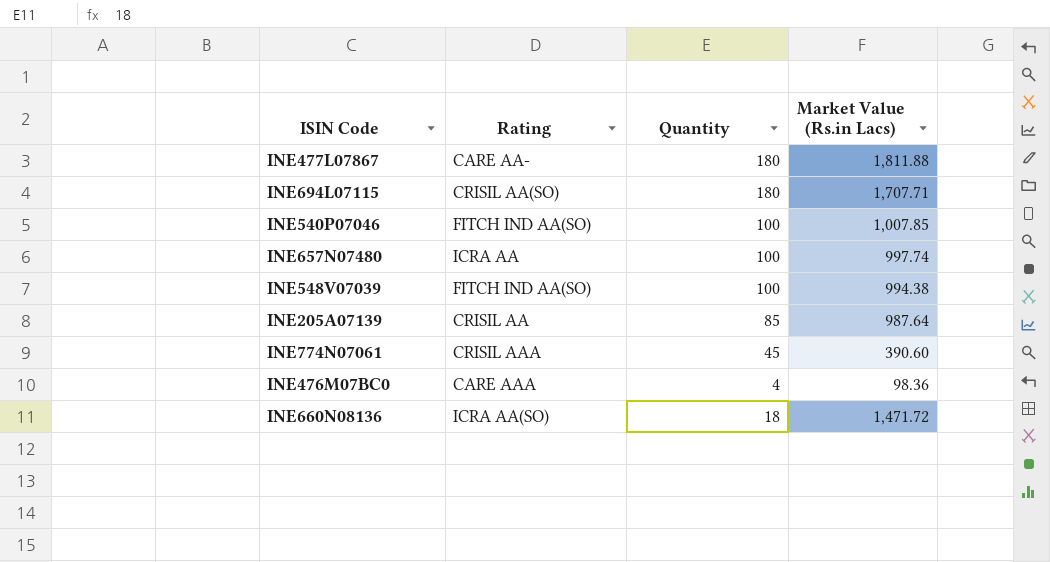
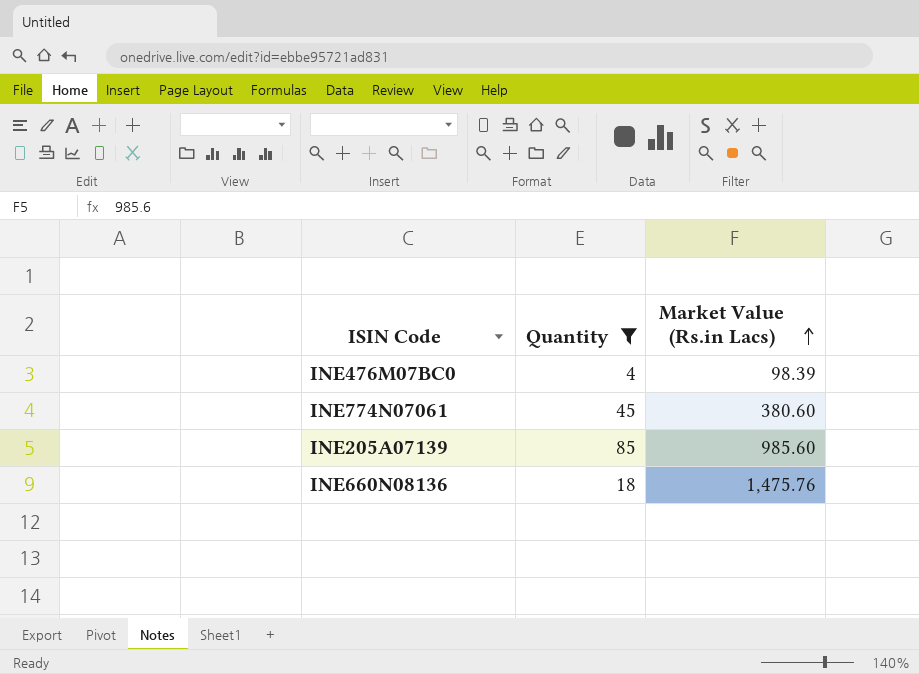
filter: none -> Quantity <= 85
row order: none -> Market Value (Rs.in Lacs) ascending
column Rating | position: 2 -> none
INE476M07BC0 | Market Value (Rs.in Lacs): 98.36 -> 98.39
INE774N07061 | Market Value (Rs.in Lacs): 390.60 -> 380.60
INE205A07139 | Market Value (Rs.in Lacs): 987.64 -> 985.60
INE660N08136 | Market Value (Rs.in Lacs): 1,471.72 -> 1,475.76

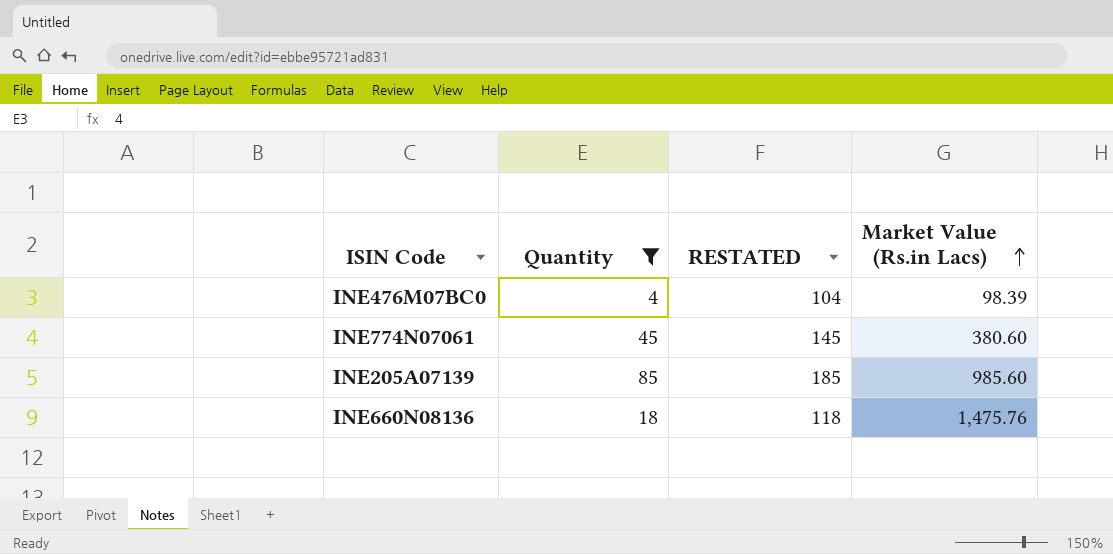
column RESTATED | formula: none -> [Quantity] + 100

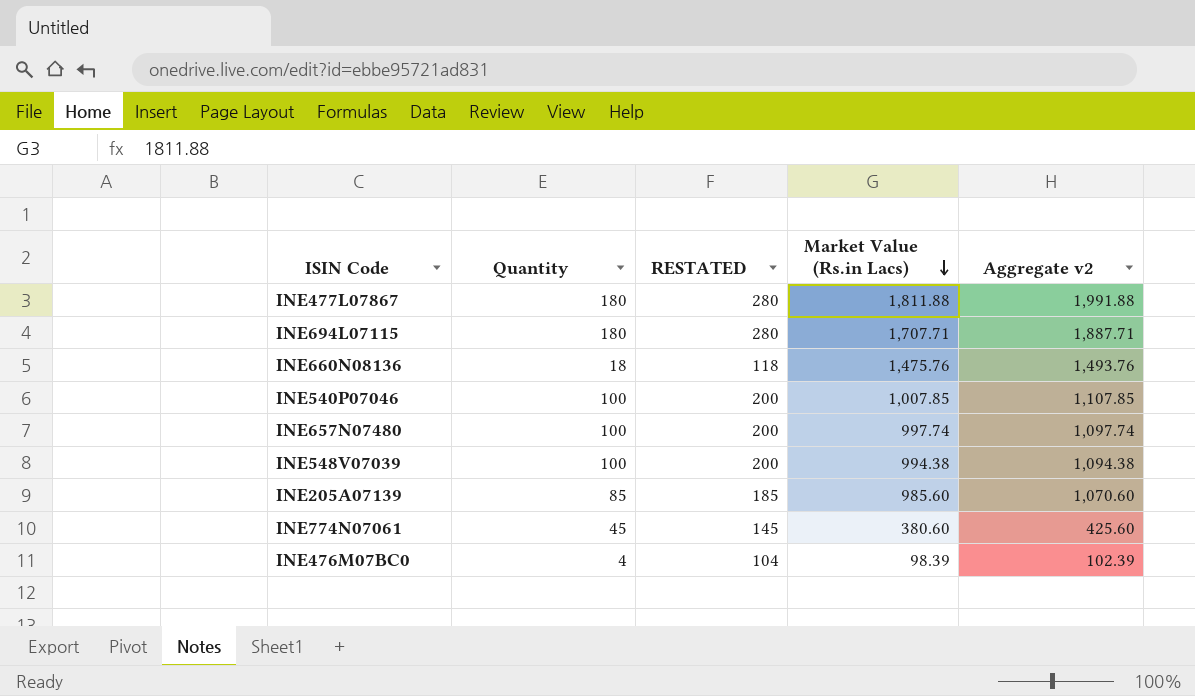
filter: Quantity <= 85 -> none
row order: Market Value (Rs.in Lacs) ascending -> Market Value (Rs.in Lacs) descending
column Aggregate v2 | formula: none -> [Quantity] + [Market Value (Rs.in Lacs)]

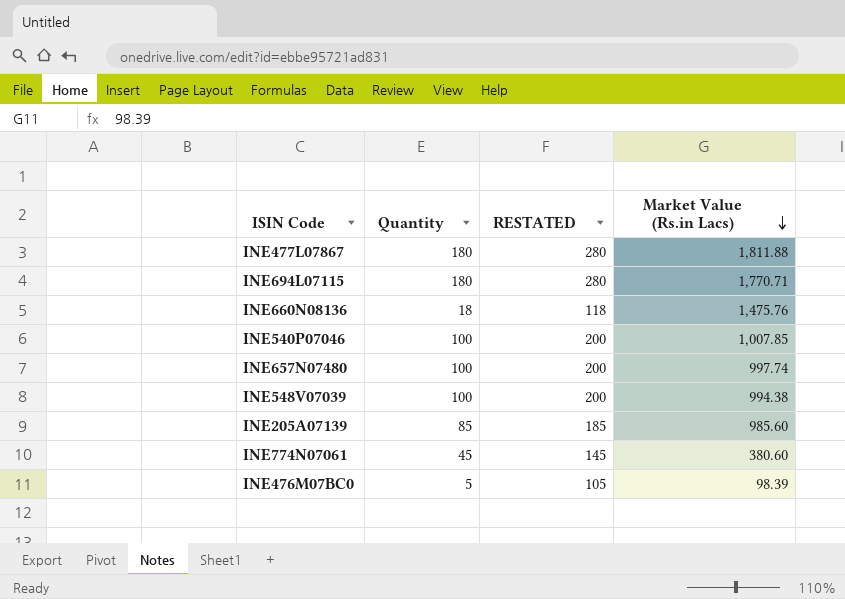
column Aggregate v2 | formula: [Quantity] + [Market Value (Rs.in Lacs)] -> none
INE694L07115 | Market Value (Rs.in Lacs): 1,707.71 -> 1,770.71
INE476M07BC0 | Quantity: 4 -> 5
INE476M07BC0 | RESTATED: 104 -> 105

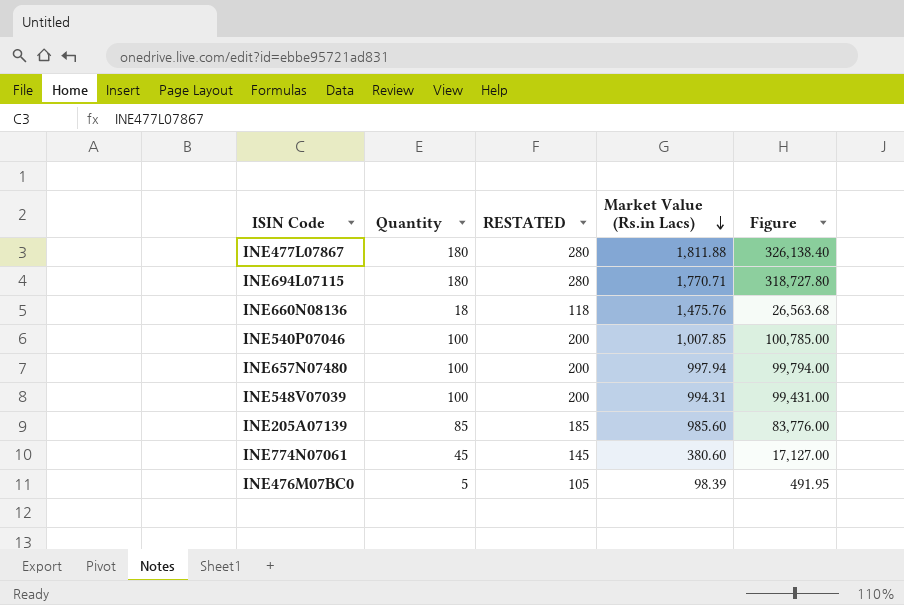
column Figure | formula: none -> [Quantity] * [Market Value (Rs.in Lacs)]
INE657N07480 | Market Value (Rs.in Lacs): 997.74 -> 997.94
INE548V07039 | Market Value (Rs.in Lacs): 994.38 -> 994.31

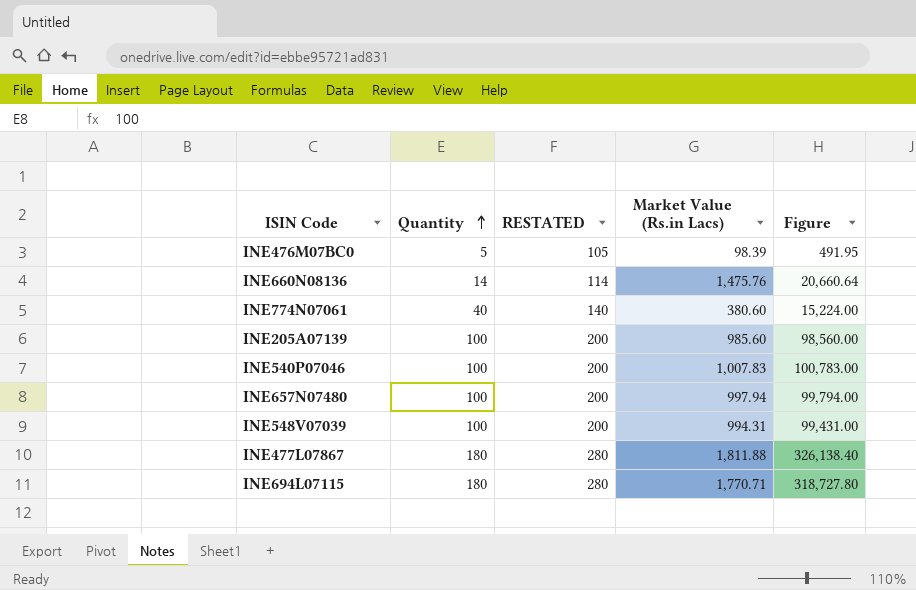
row order: Market Value (Rs.in Lacs) descending -> Quantity ascending
INE660N08136 | Quantity: 18 -> 14
INE660N08136 | RESTATED: 118 -> 114
INE660N08136 | Figure: 26,563.68 -> 20,660.64
INE774N07061 | Quantity: 45 -> 40
INE774N07061 | RESTATED: 145 -> 140
INE774N07061 | Figure: 17,127.00 -> 15,224.00
INE205A07139 | Quantity: 85 -> 100
INE205A07139 | RESTATED: 185 -> 200
INE205A07139 | Figure: 83,776.00 -> 98,560.00
INE540P07046 | Market Value (Rs.in Lacs): 1,007.85 -> 1,007.83
INE540P07046 | Figure: 100,785.00 -> 100,783.00

